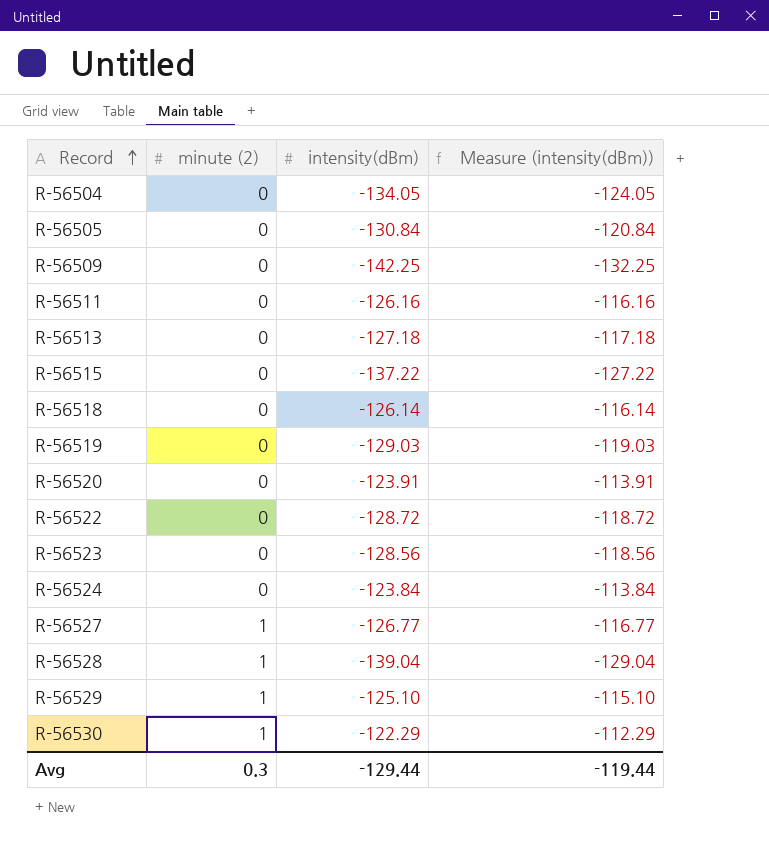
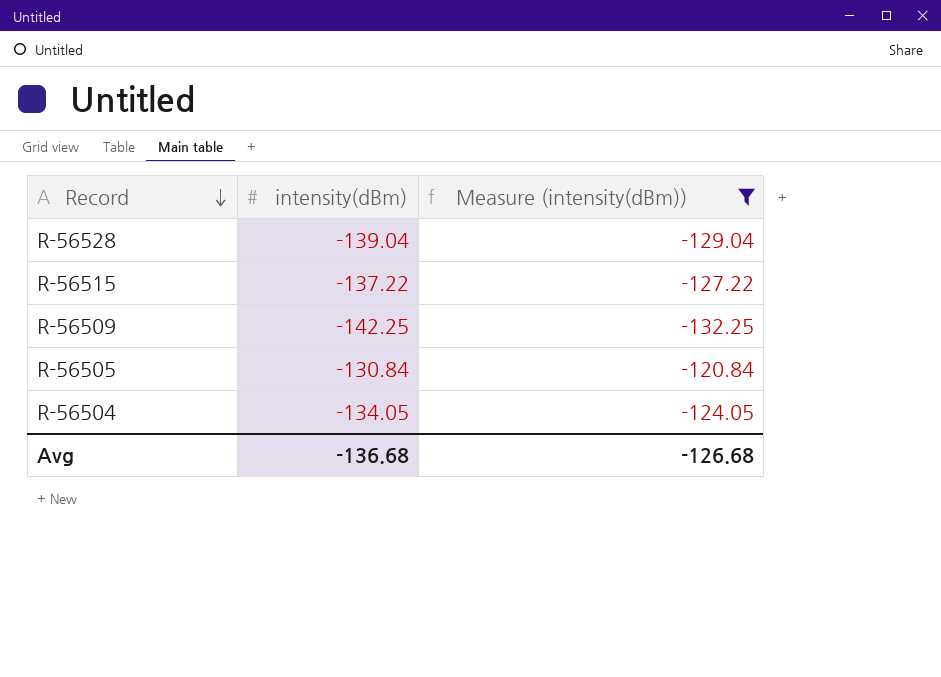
filter: none -> Measure (intensity(dBm)) <= -120.84
row order: Record ascending -> Record descending
column minute (2) | position: 2 -> none
Avg | intensity(dBm): -129.44 -> -136.68
Avg | Measure (intensity(dBm)): -119.44 -> -126.68

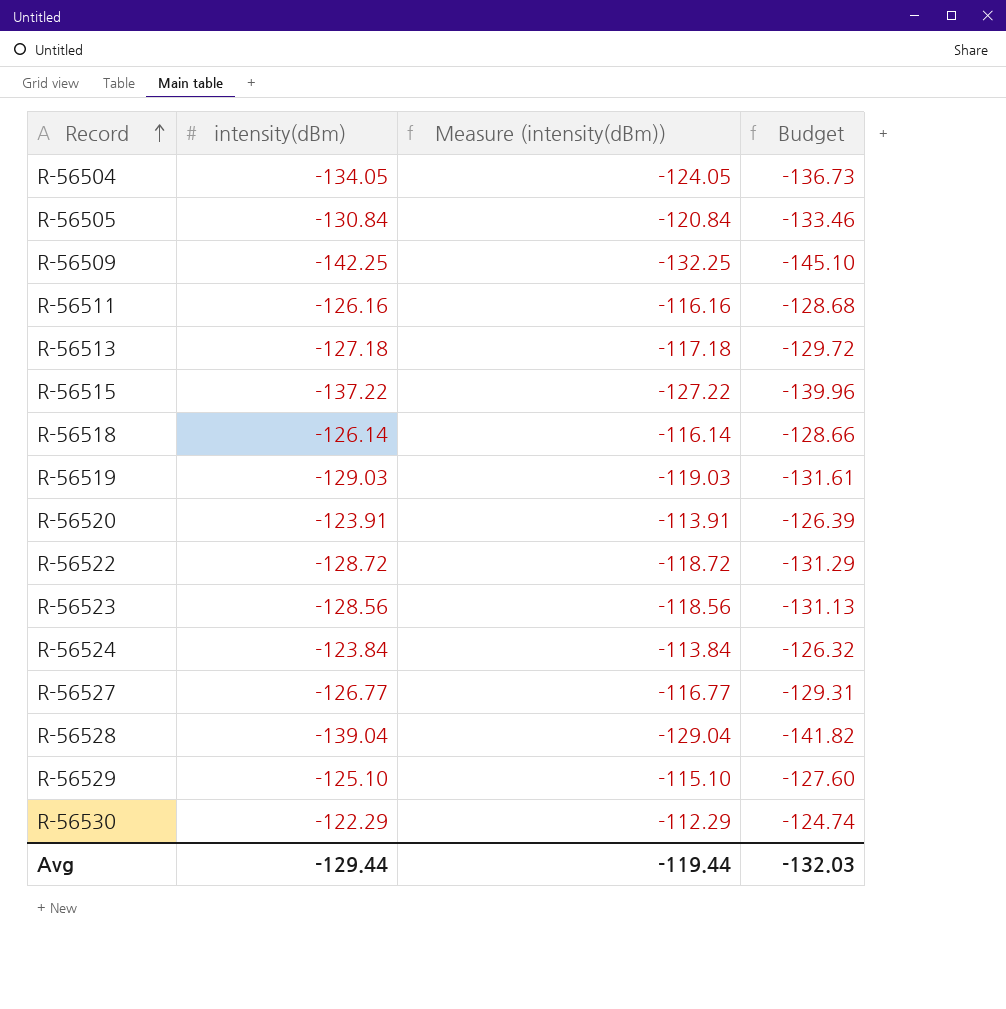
filter: Measure (intensity(dBm)) <= -120.84 -> none
row order: Record descending -> Record ascending
column Budget | formula: none -> [intensity(dBm)] * 1.02
Avg | intensity(dBm): -136.68 -> -129.44
Avg | Measure (intensity(dBm)): -126.68 -> -119.44

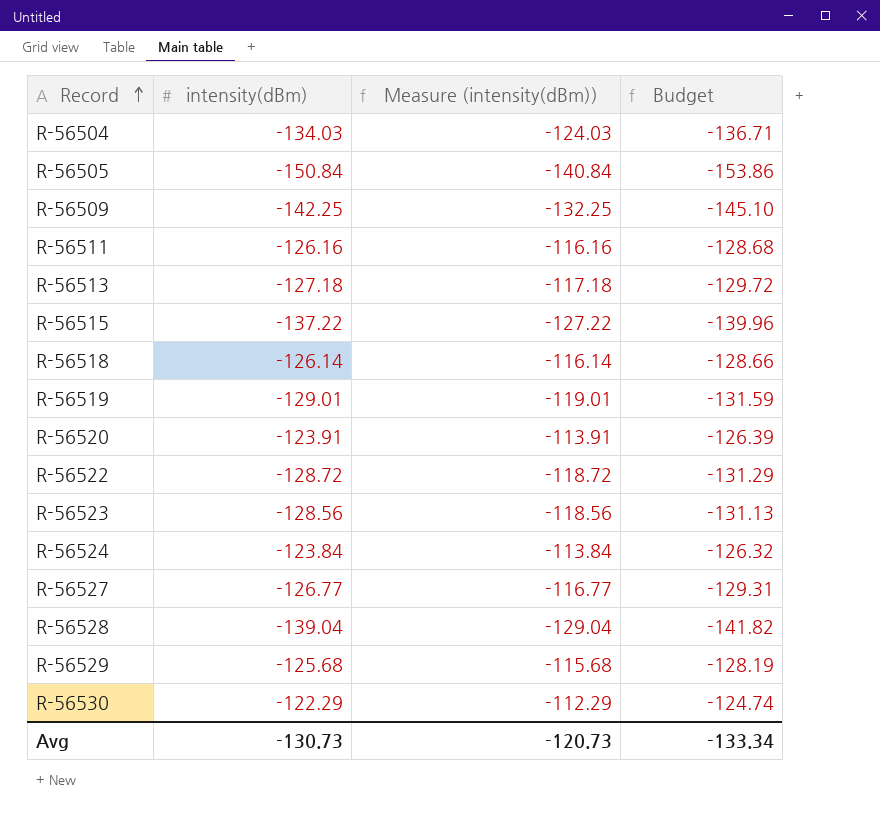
R-56504 | intensity(dBm): -134.05 -> -134.03
R-56504 | Measure (intensity(dBm)): -124.05 -> -124.03
R-56504 | Budget: -136.73 -> -136.71
R-56505 | intensity(dBm): -130.84 -> -150.84
R-56505 | Measure (intensity(dBm)): -120.84 -> -140.84
R-56505 | Budget: -133.46 -> -153.86
R-56519 | intensity(dBm): -129.03 -> -129.01
R-56519 | Measure (intensity(dBm)): -119.03 -> -119.01
R-56519 | Budget: -131.61 -> -131.59
R-56529 | intensity(dBm): -125.10 -> -125.68
R-56529 | Measure (intensity(dBm)): -115.10 -> -115.68
R-56529 | Budget: -127.60 -> -128.19
Avg | intensity(dBm): -129.44 -> -130.73
Avg | Measure (intensity(dBm)): -119.44 -> -120.73
Avg | Budget: -132.03 -> -133.34

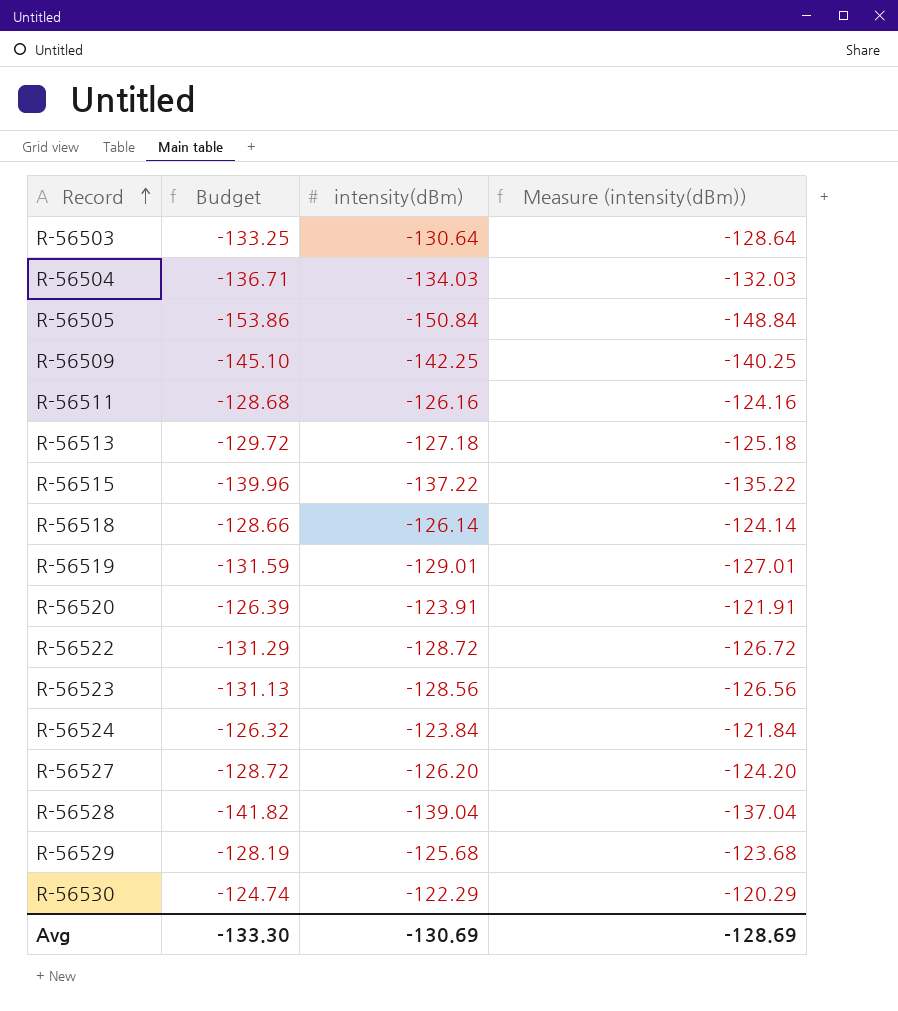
column Budget | position: 4 -> 2
column Measure (intensity(dBm)) | formula: [intensity(dBm)] + 10 -> [intensity(dBm)] + 2
row R-56503: none -> -133.25 | -130.64 | -128.64
R-56527 | Budget: -129.31 -> -128.72
R-56527 | intensity(dBm): -126.77 -> -126.20
Avg | Budget: -133.34 -> -133.30
Avg | intensity(dBm): -130.73 -> -130.69
Avg | Measure (intensity(dBm)): -120.73 -> -128.69

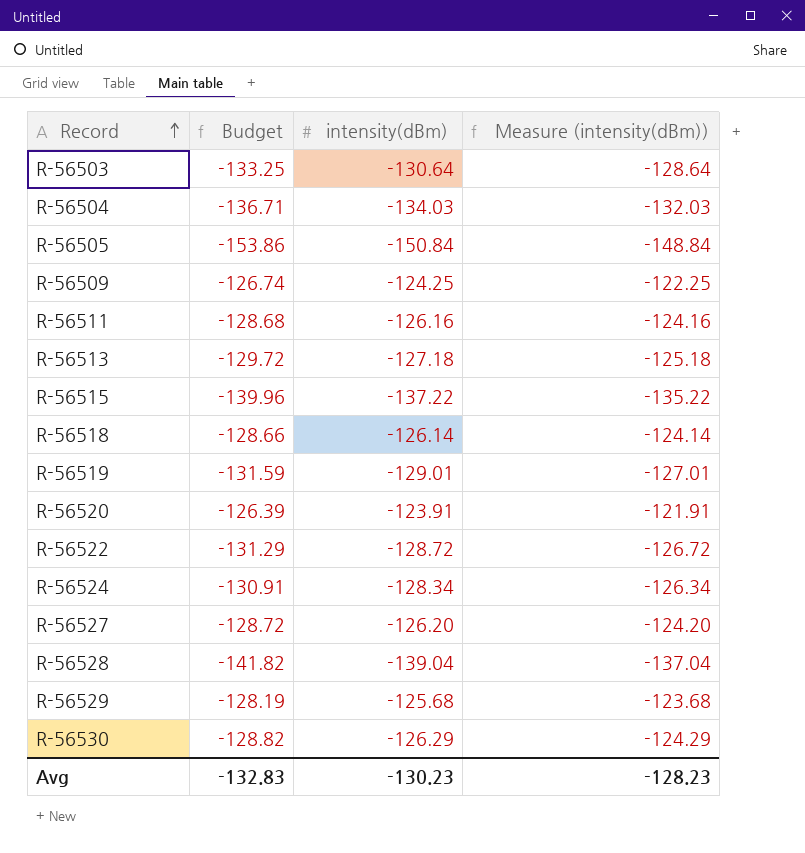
row R-56523: -131.13 | -128.56 | -126.56 -> none
R-56509 | Budget: -145.10 -> -126.74
R-56509 | intensity(dBm): -142.25 -> -124.25
R-56509 | Measure (intensity(dBm)): -140.25 -> -122.25
R-56524 | Budget: -126.32 -> -130.91
R-56524 | intensity(dBm): -123.84 -> -128.34
R-56524 | Measure (intensity(dBm)): -121.84 -> -126.34
R-56530 | Budget: -124.74 -> -128.82
R-56530 | intensity(dBm): -122.29 -> -126.29
R-56530 | Measure (intensity(dBm)): -120.29 -> -124.29
Avg | Budget: -133.30 -> -132.83
Avg | intensity(dBm): -130.69 -> -130.23
Avg | Measure (intensity(dBm)): -128.69 -> -128.23

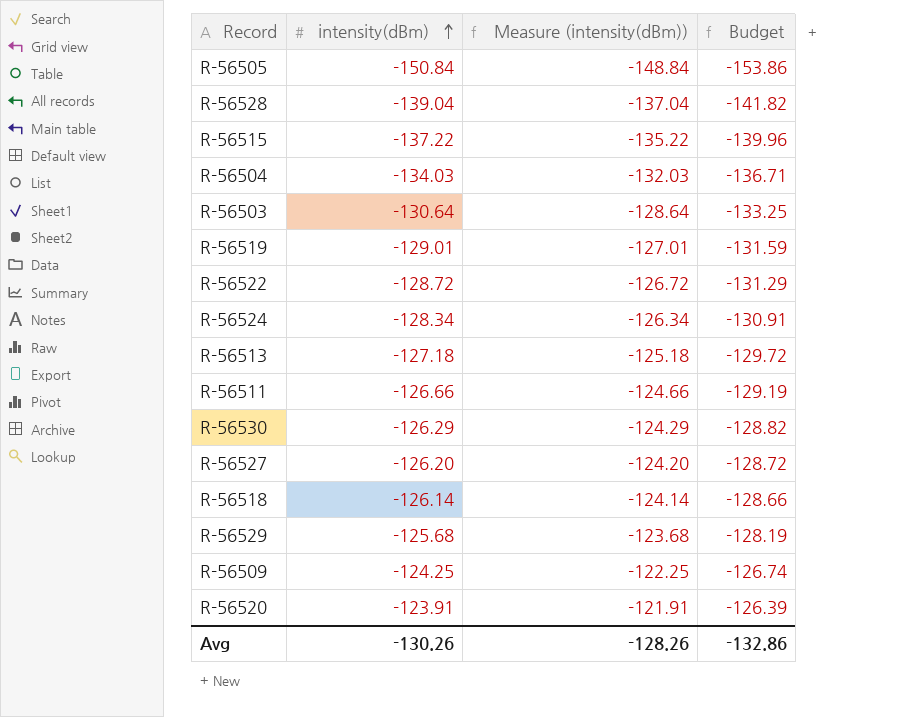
row order: Record ascending -> intensity(dBm) ascending
column Budget | position: 2 -> 4
R-56511 | intensity(dBm): -126.16 -> -126.66
R-56511 | Measure (intensity(dBm)): -124.16 -> -124.66
R-56511 | Budget: -128.68 -> -129.19
Avg | intensity(dBm): -130.23 -> -130.26
Avg | Measure (intensity(dBm)): -128.23 -> -128.26
Avg | Budget: -132.83 -> -132.86

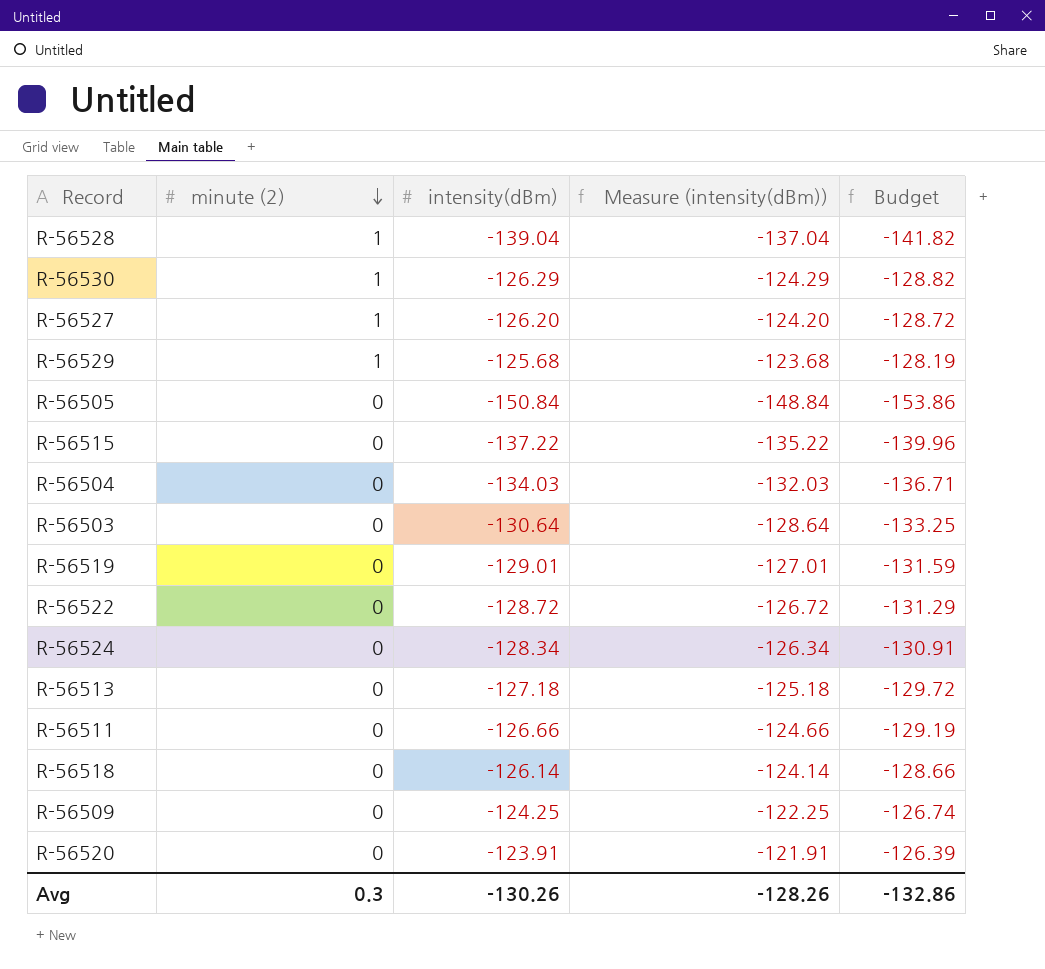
row order: intensity(dBm) ascending -> minute (2) descending
column minute (2) | position: none -> 2

